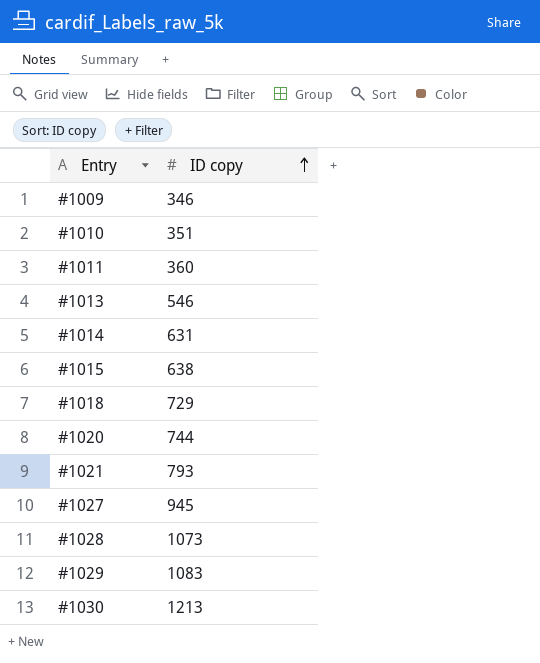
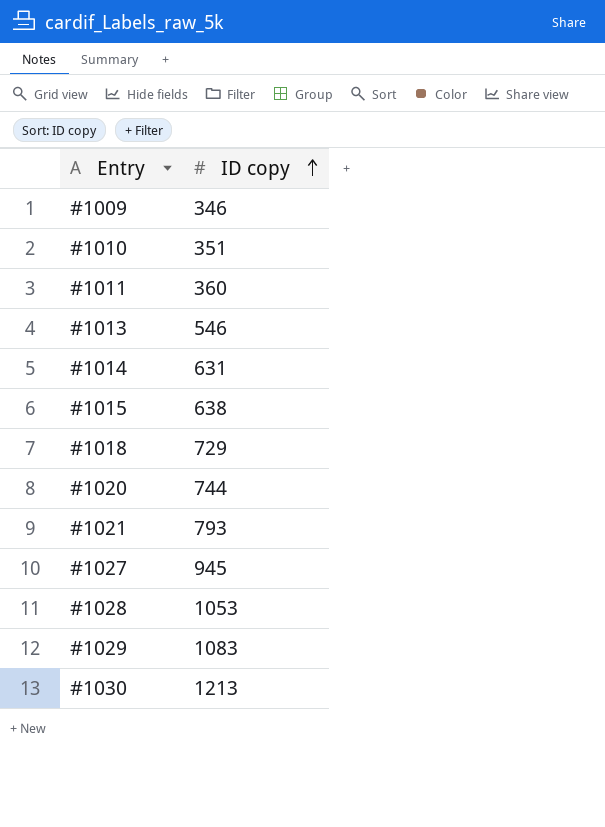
#1028 | ID copy: 1073 -> 1053

